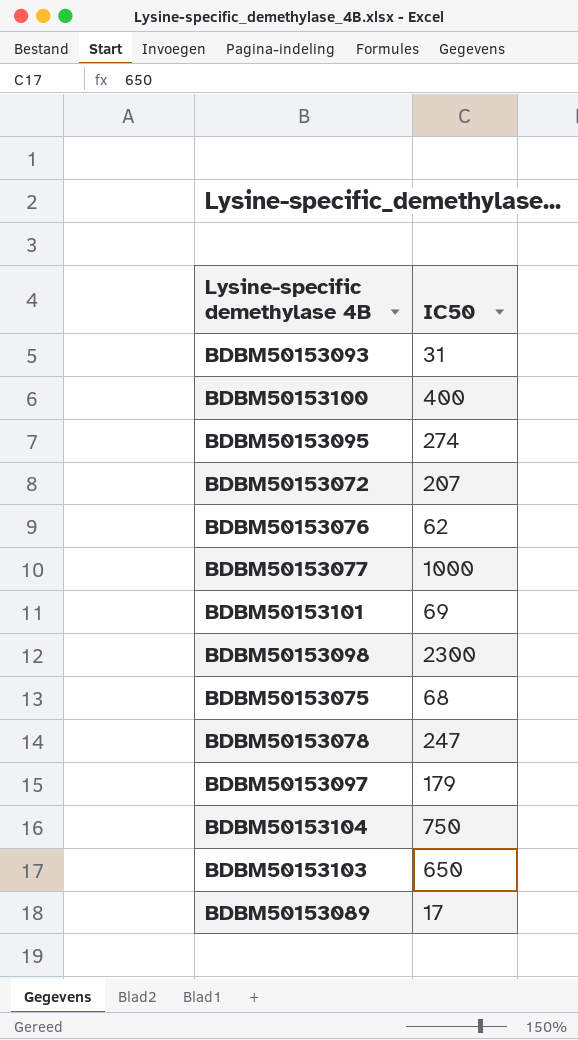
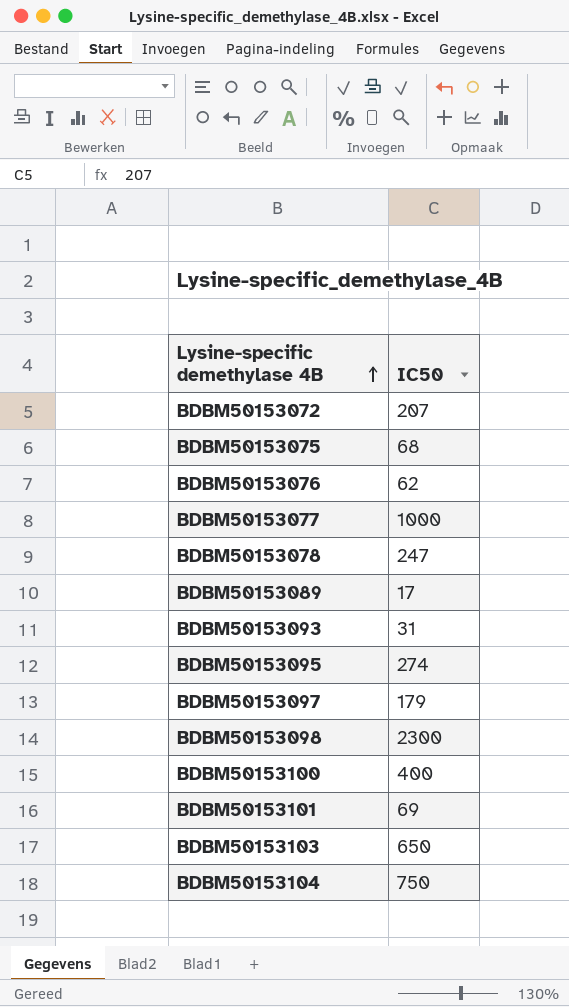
row order: none -> Lysine-specific demethylase 4B ascending

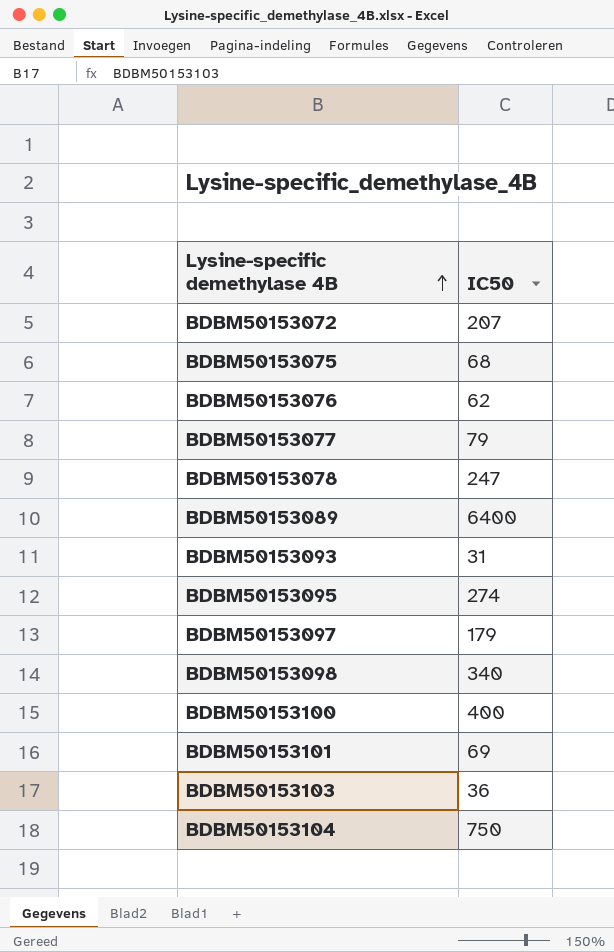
BDBM50153077 | IC50: 1000 -> 79
BDBM50153089 | IC50: 17 -> 6400
BDBM50153098 | IC50: 2300 -> 340
BDBM50153103 | IC50: 650 -> 36

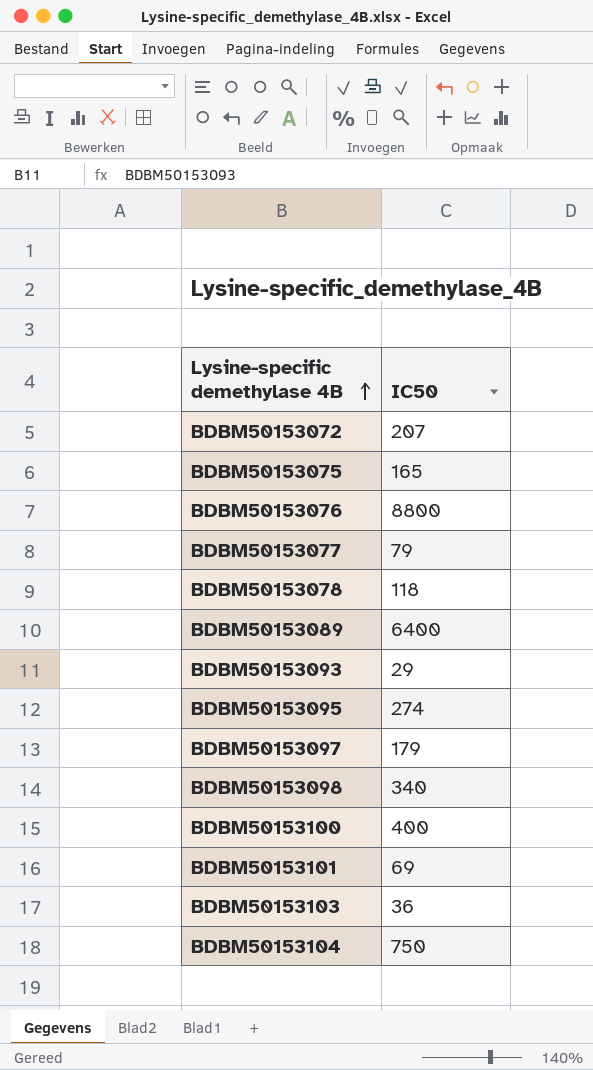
BDBM50153075 | IC50: 68 -> 165
BDBM50153076 | IC50: 62 -> 8800
BDBM50153078 | IC50: 247 -> 118
BDBM50153093 | IC50: 31 -> 29

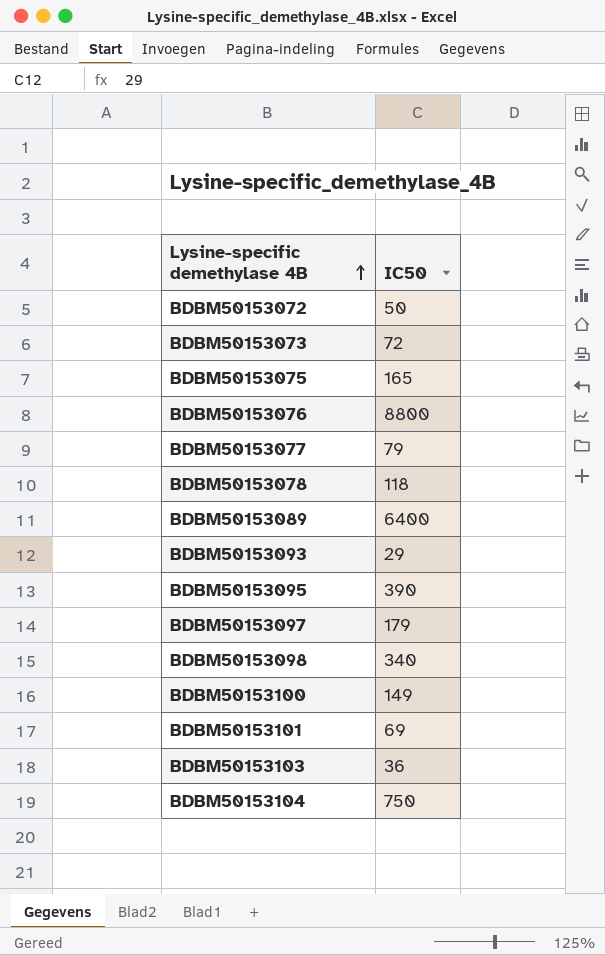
BDBM50153072 | IC50: 207 -> 50
row BDBM50153073: none -> 72
BDBM50153095 | IC50: 274 -> 390
BDBM50153100 | IC50: 400 -> 149

